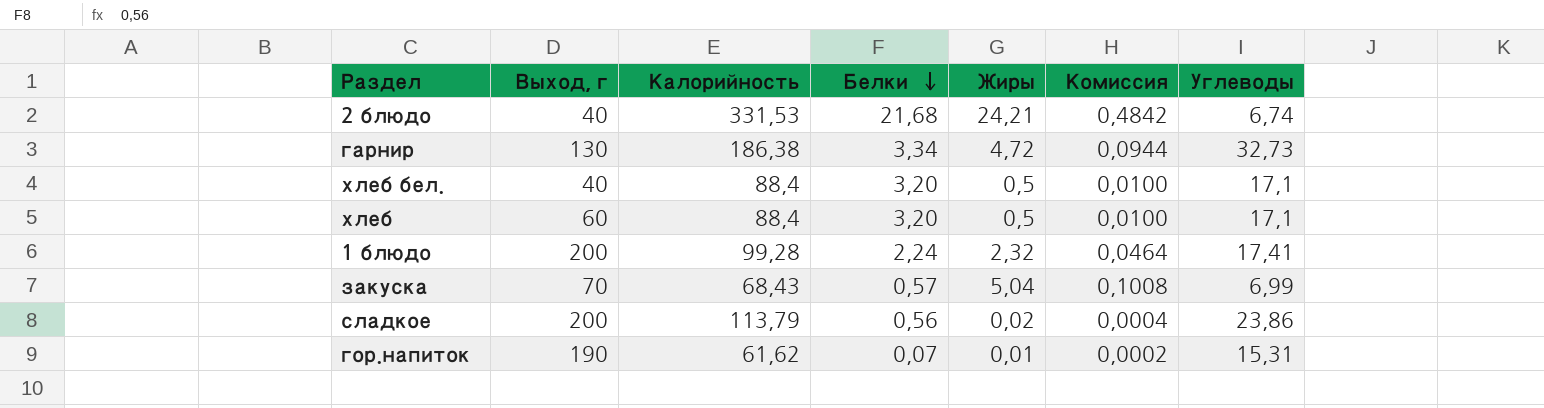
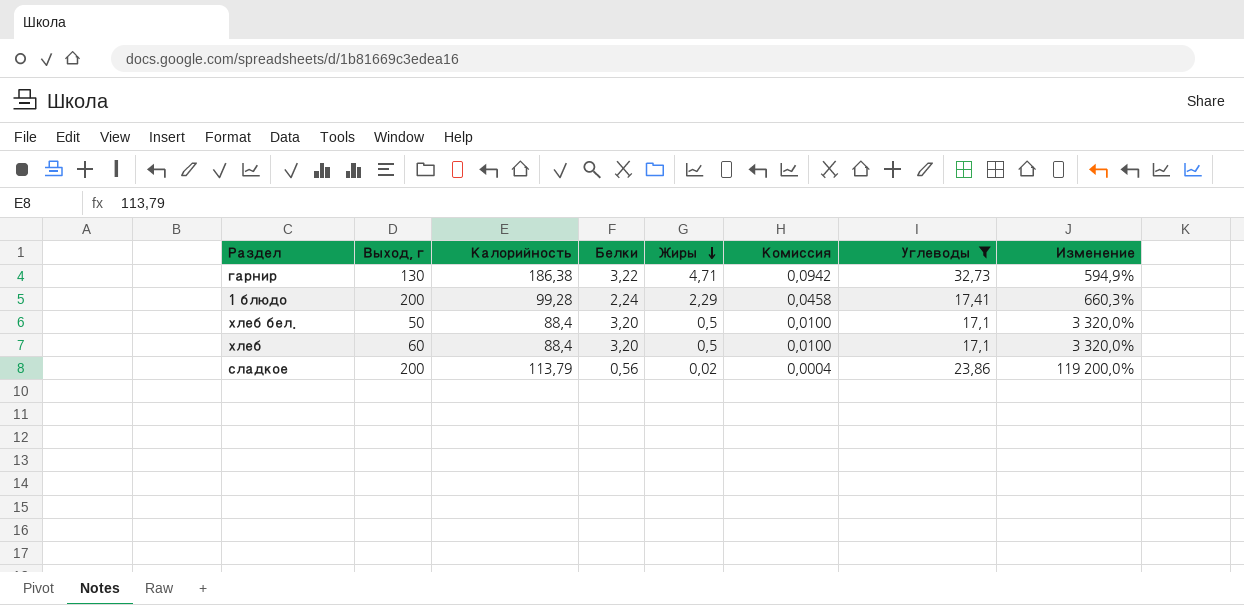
filter: none -> Углеводы >= 17,1
row order: Белки descending -> Жиры descending
column Изменение | formula: none -> ([Углеводы] - [Жиры]) / [Жиры]
гарнир | Белки: 3,34 -> 3,22
гарнир | Жиры: 4,72 -> 4,71
гарнир | Комиссия: 0,0944 -> 0,0942
1 блюдо | Жиры: 2,32 -> 2,29
1 блюдо | Комиссия: 0,0464 -> 0,0458
хлеб бел. | Выход, г: 40 -> 50

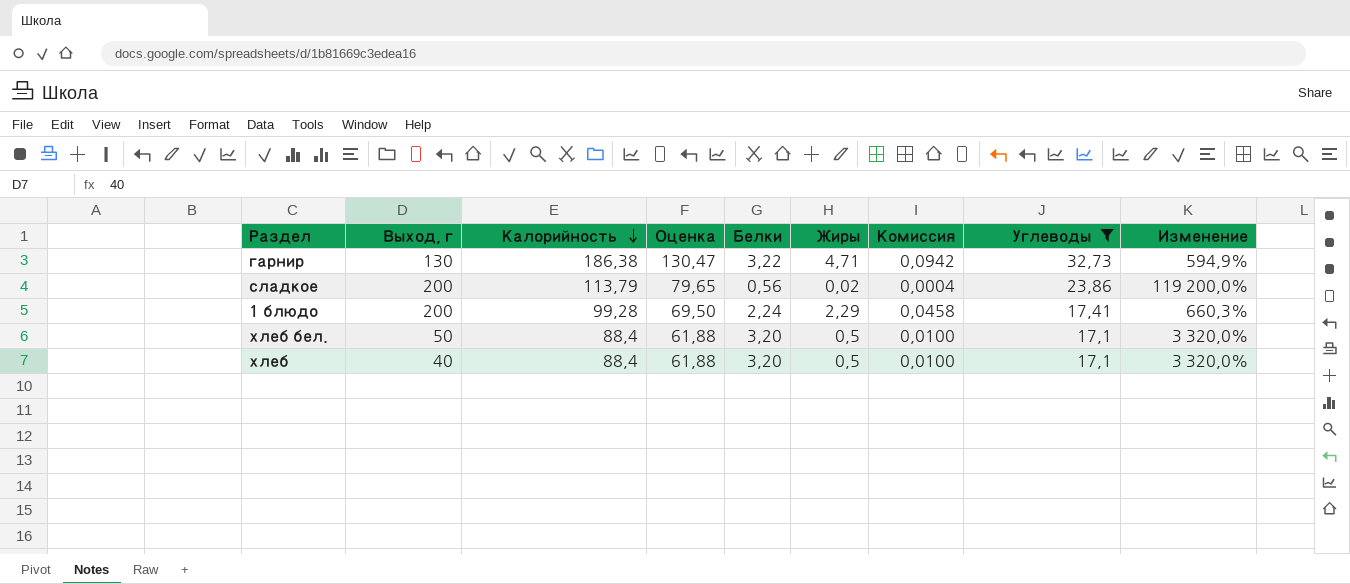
row order: Жиры descending -> Калорийность descending
column Оценка | formula: none -> [Калорийность] * 0,7
хлеб | Выход, г: 60 -> 40

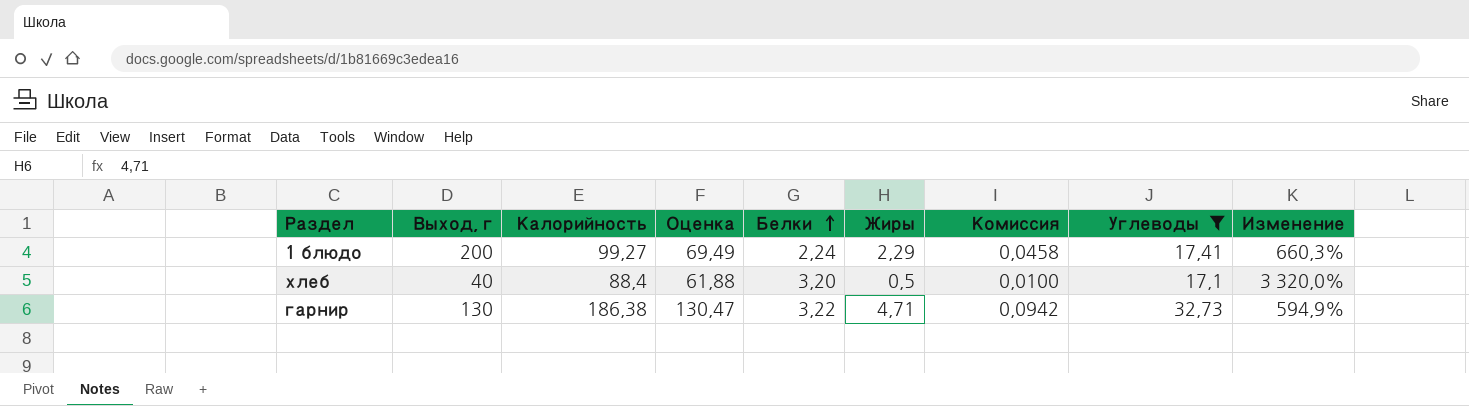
row order: Калорийность descending -> Белки ascending
row сладкое: 200 | 113,79 | 79,65 | 0,56 | 0,02 | 0,0004 | 23,86 | 119 200,0% -> none
row хлеб бел.: 50 | 88,4 | 61,88 | 3,20 | 0,5 | 0,0100 | 17,1 | 3 320,0% -> none
1 блюдо | Калорийность: 99,28 -> 99,27
1 блюдо | Оценка: 69,50 -> 69,49

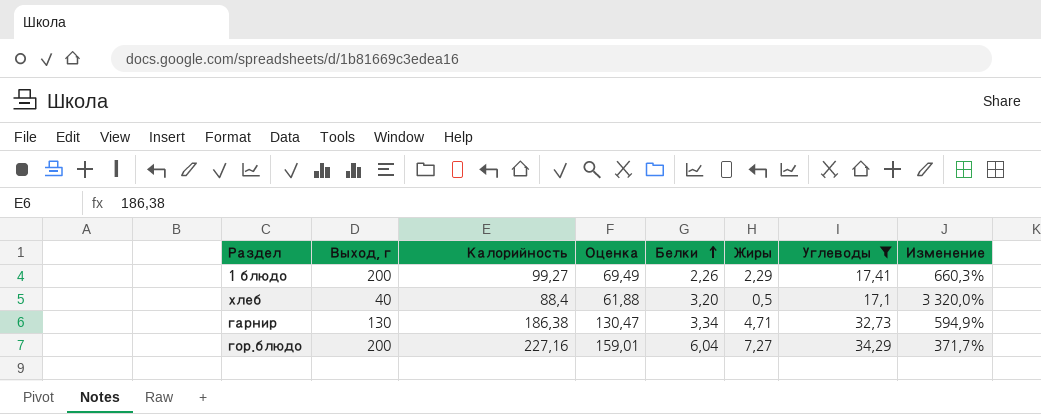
column Комиссия | formula: [Жиры] * 0,02 -> none
1 блюдо | Белки: 2,24 -> 2,26
гарнир | Белки: 3,22 -> 3,34
row гор.блюдо: none -> 200 | 227,16 | 159,01 | 6,04 | 7,27 | 34,29 | 371,7%

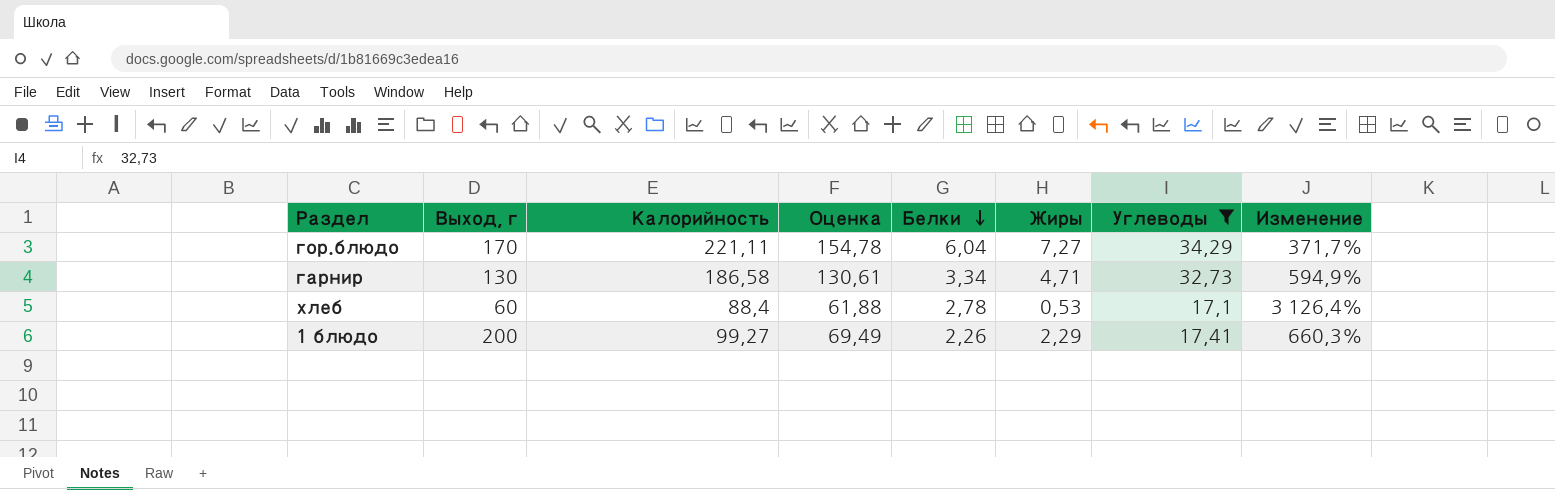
row order: Белки ascending -> Белки descending
гор.блюдо | Выход, г: 200 -> 170
гор.блюдо | Калорийность: 227,16 -> 221,11
гор.блюдо | Оценка: 159,01 -> 154,78
гарнир | Калорийность: 186,38 -> 186,58
гарнир | Оценка: 130,47 -> 130,61
хлеб | Выход, г: 40 -> 60
хлеб | Белки: 3,20 -> 2,78
хлеб | Жиры: 0,5 -> 0,53
хлеб | Изменение: 3 320,0% -> 3 126,4%

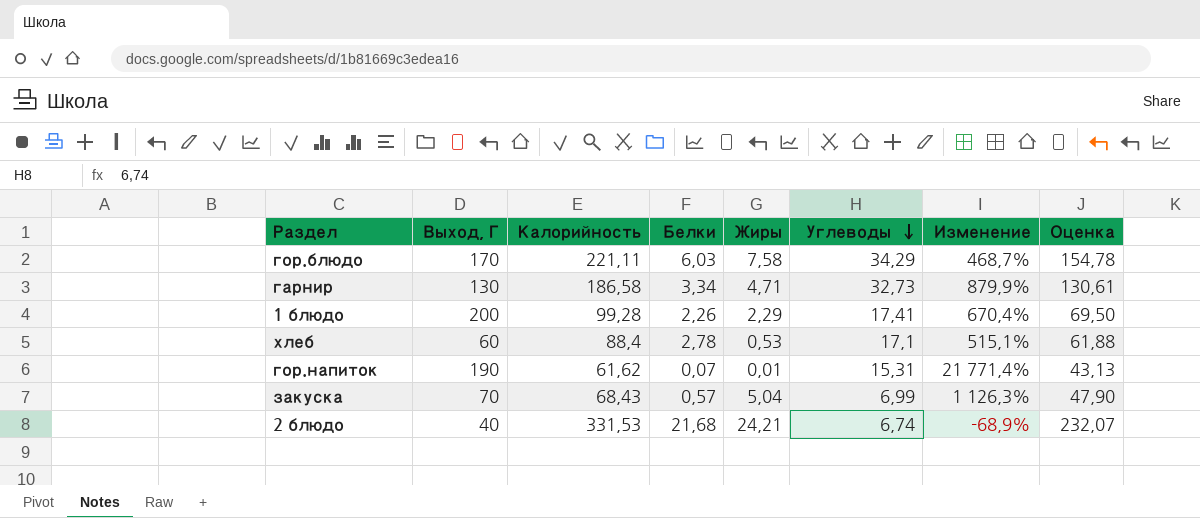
filter: Углеводы >= 17,1 -> none
row order: Белки descending -> Углеводы descending
column name: Выход, г -> Выход, Г
column Изменение | formula: ([Углеводы] - [Жиры]) / [Жиры] -> ([Углеводы] - [Белки]) / [Белки]
column Оценка | position: 4 -> 8
гор.блюдо | Белки: 6,04 -> 6,03
гор.блюдо | Жиры: 7,27 -> 7,58
1 блюдо | Калорийность: 99,27 -> 99,28
1 блюдо | Оценка: 69,49 -> 69,50

